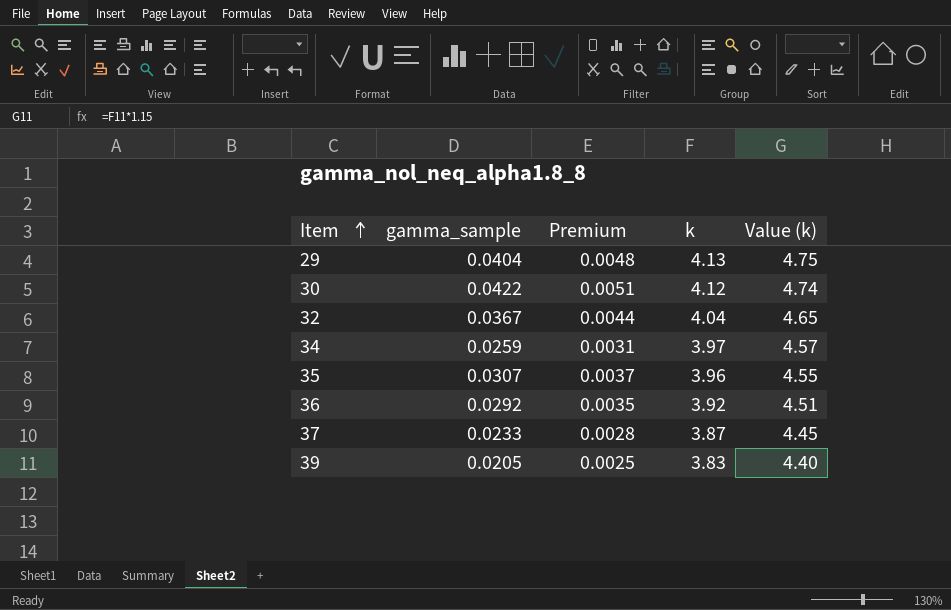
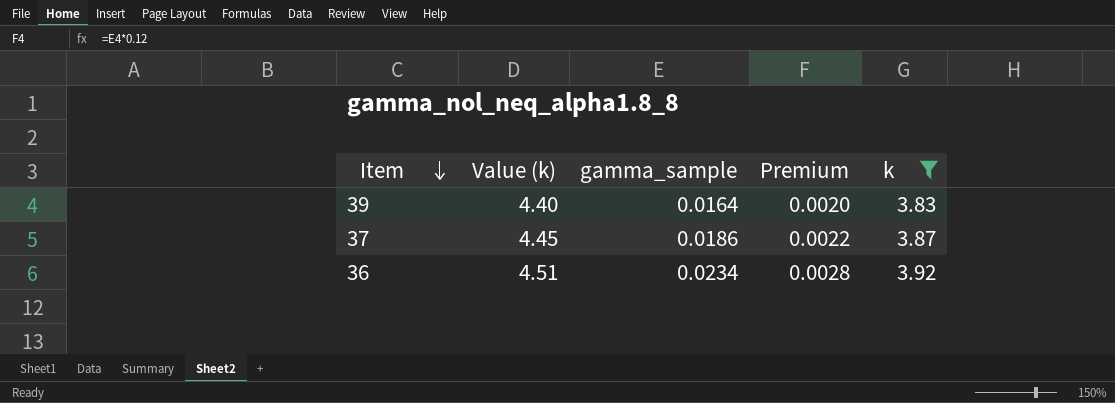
filter: none -> k <= 3.92
row order: Item ascending -> Item descending
column Value (k) | position: 5 -> 2
39 | gamma_sample: 0.0205 -> 0.0164
39 | Premium: 0.0025 -> 0.0020
37 | gamma_sample: 0.0233 -> 0.0186
37 | Premium: 0.0028 -> 0.0022
36 | gamma_sample: 0.0292 -> 0.0234
36 | Premium: 0.0035 -> 0.0028

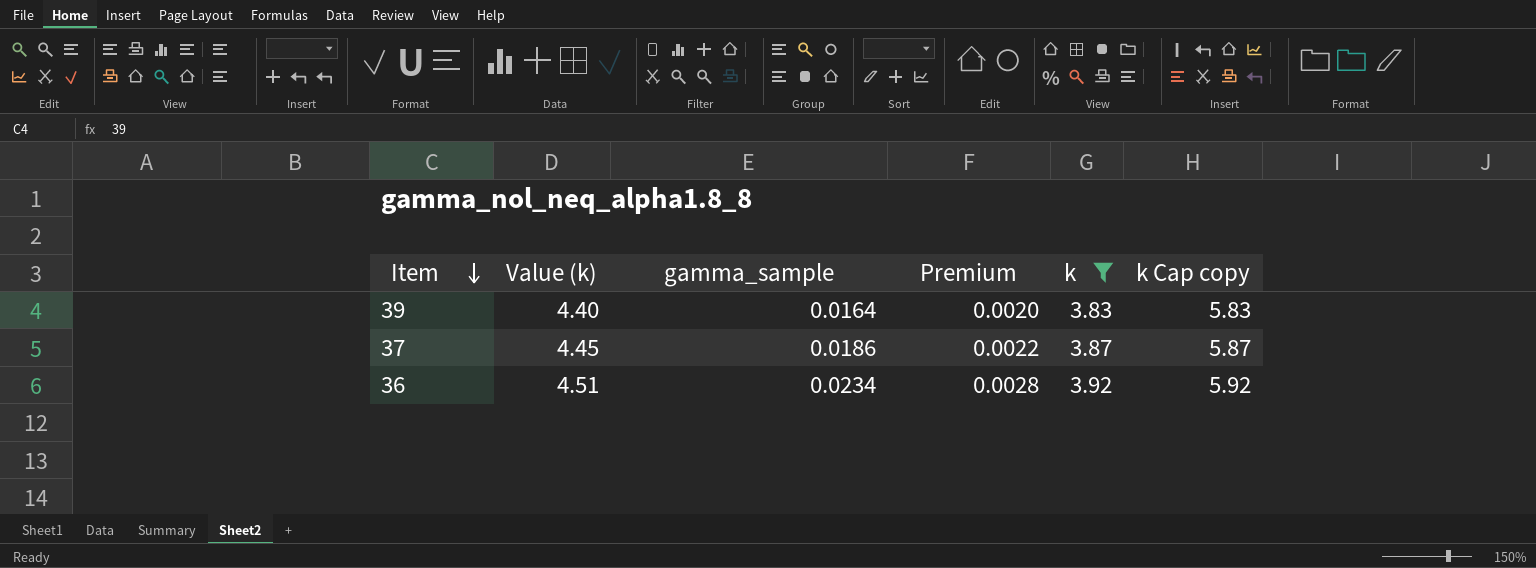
column k Cap copy | formula: none -> [k] + 2

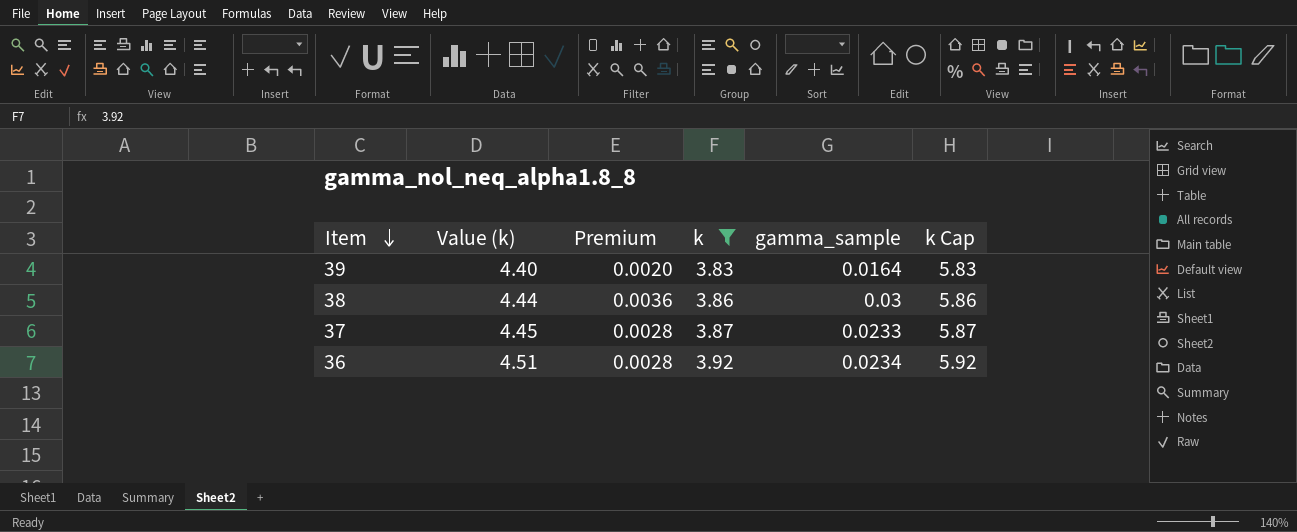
column gamma_sample | position: 3 -> 5
column name: k Cap copy -> k Cap
row 38: none -> 4.44 | 0.0036 | 3.86 | 0.03 | 5.86
37 | Premium: 0.0022 -> 0.0028
37 | gamma_sample: 0.0186 -> 0.0233

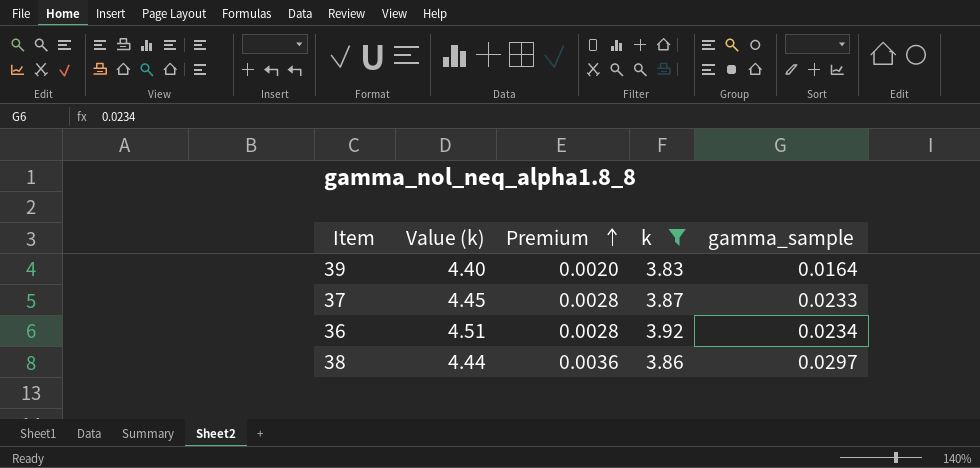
row order: Item descending -> Premium ascending
column k Cap | formula: [k] + 2 -> none
38 | gamma_sample: 0.03 -> 0.0297

